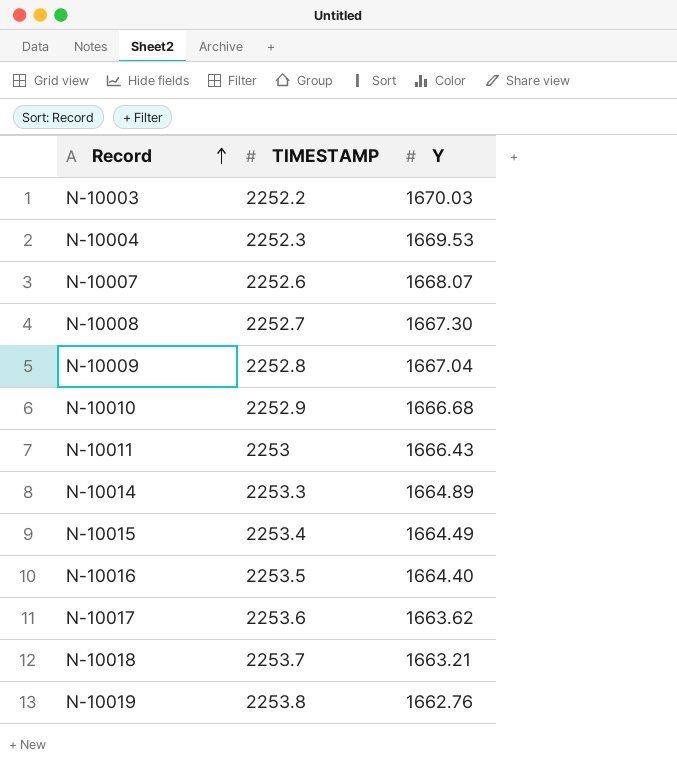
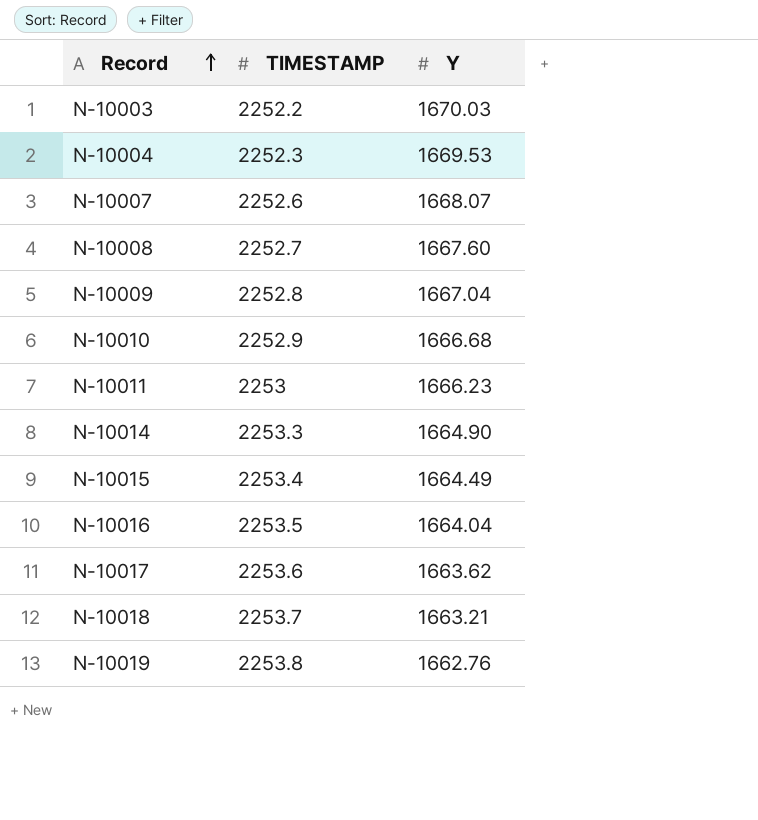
N-10008 | Y: 1667.30 -> 1667.60
N-10011 | Y: 1666.43 -> 1666.23
N-10014 | Y: 1664.89 -> 1664.90
N-10016 | Y: 1664.40 -> 1664.04

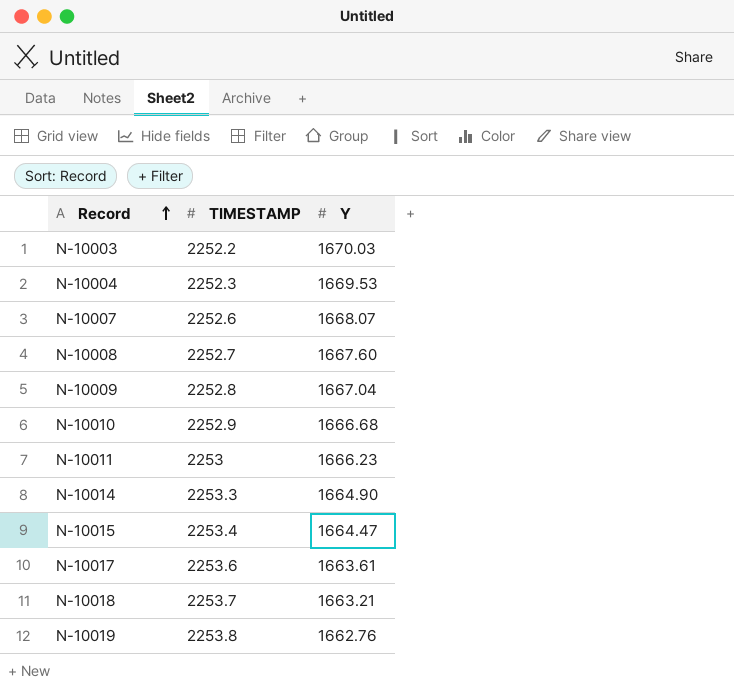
row N-10016: 2253.5 | 1664.04 -> none
N-10015 | Y: 1664.49 -> 1664.47
N-10017 | Y: 1663.62 -> 1663.61

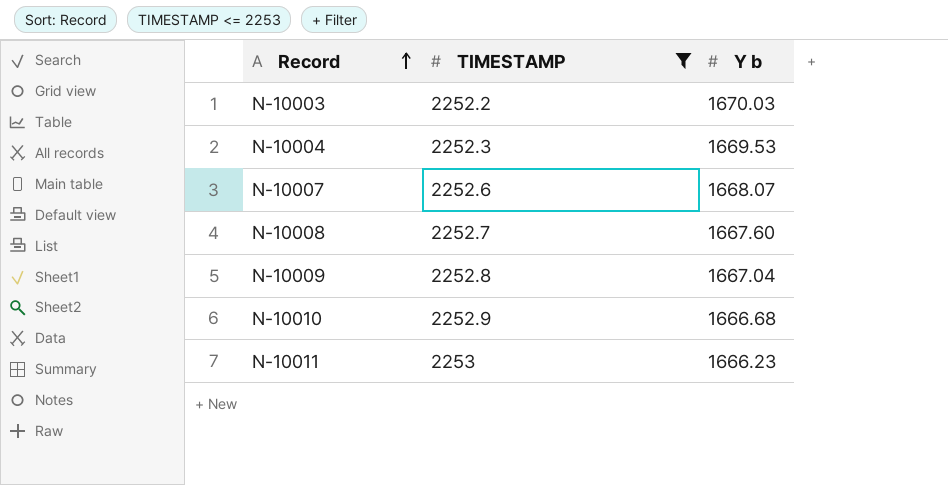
filter: none -> TIMESTAMP <= 2253
column name: Y -> Y b

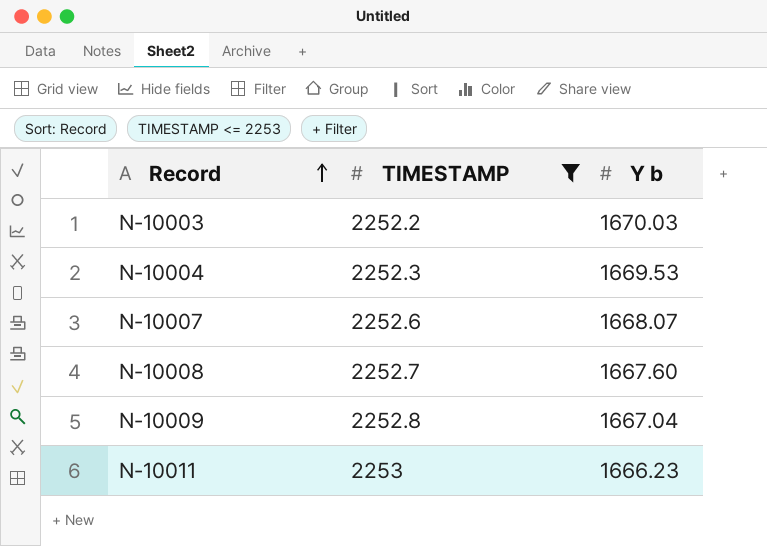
row N-10010: 2252.9 | 1666.68 -> none

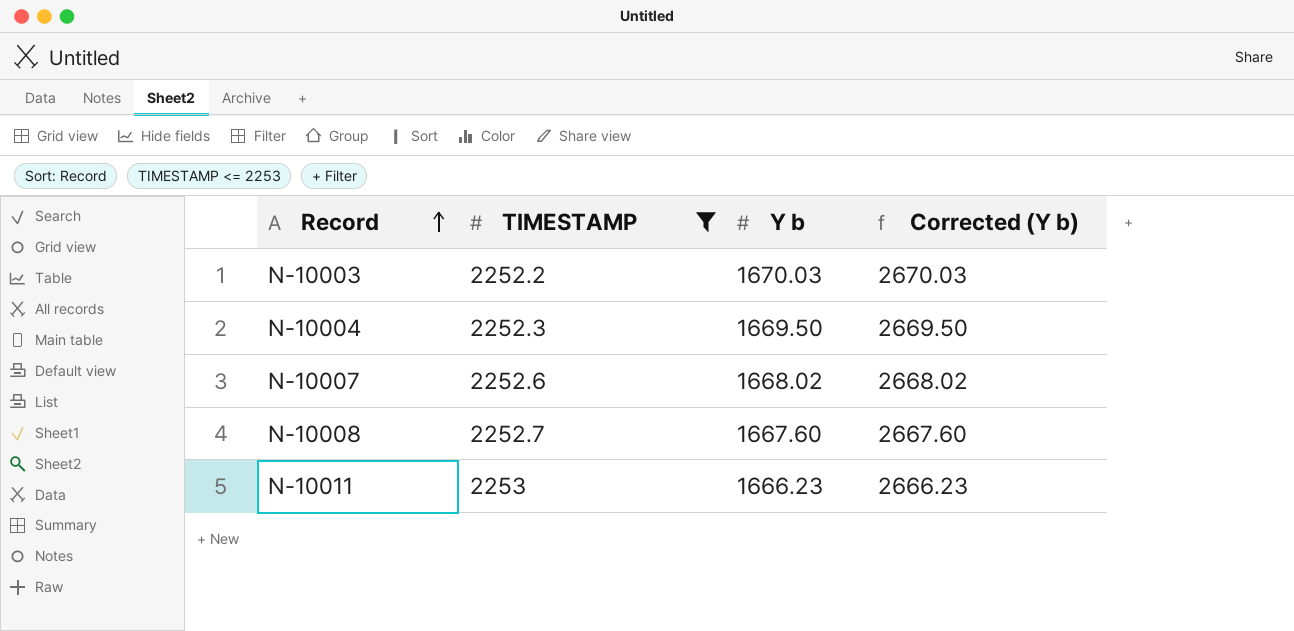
column Corrected (Y b) | formula: none -> [Y b] + 1000
row N-10009: 2252.8 | 1667.04 -> none
N-10004 | Y b: 1669.53 -> 1669.50
N-10007 | Y b: 1668.07 -> 1668.02

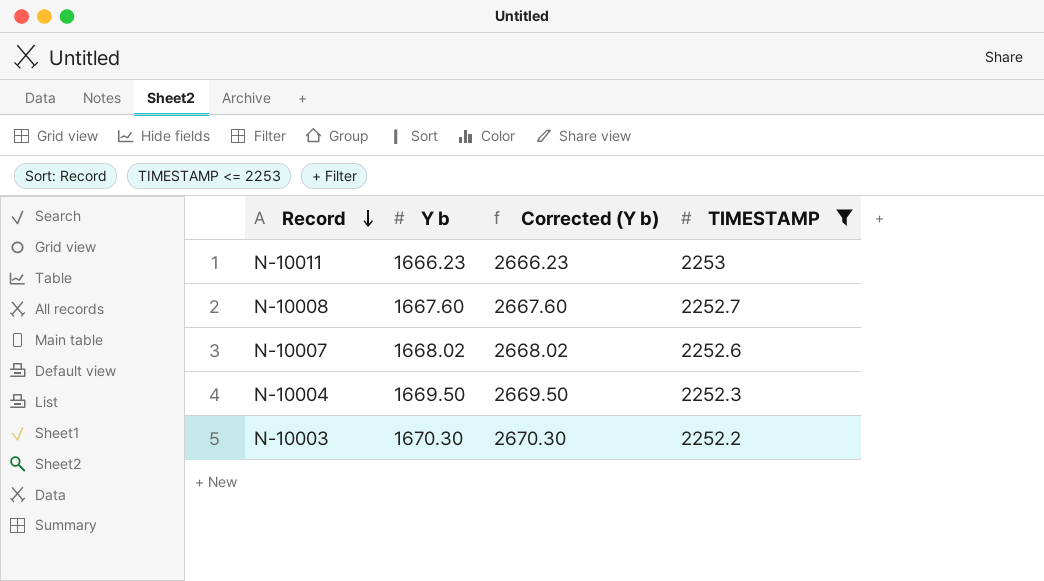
row order: Record ascending -> Record descending
column TIMESTAMP | position: 2 -> 4
N-10003 | Y b: 1670.03 -> 1670.30
N-10003 | Corrected (Y b): 2670.03 -> 2670.30

